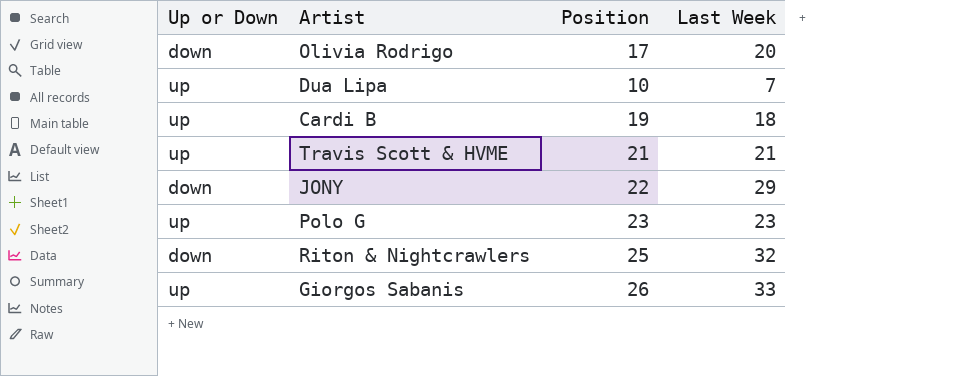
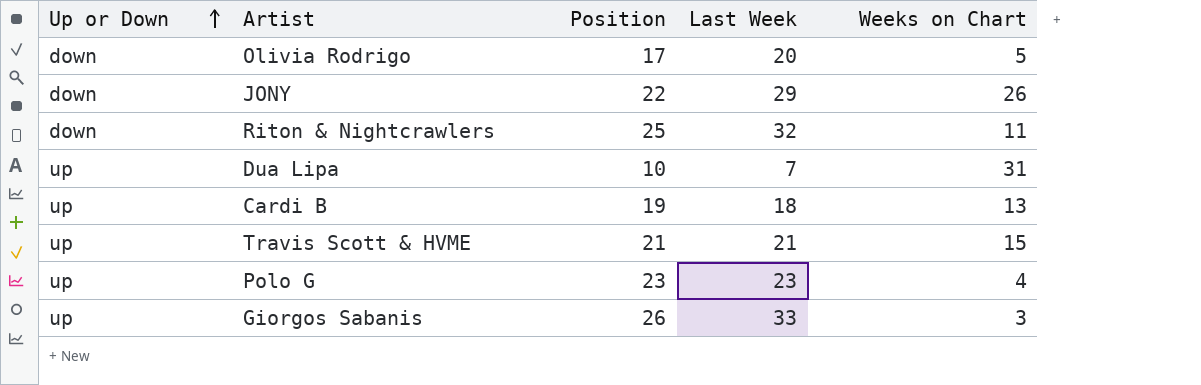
row order: none -> Up or Down ascending
column Weeks on Chart | position: none -> 5

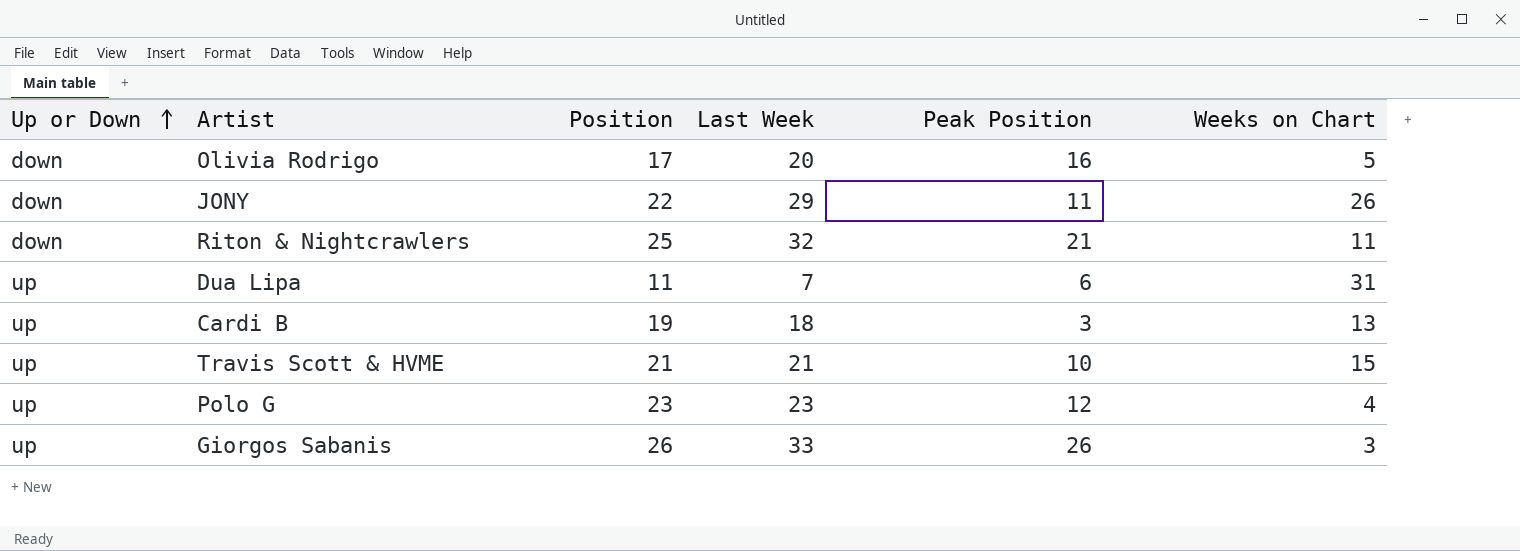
column Peak Position | position: none -> 5
Dua Lipa | Position: 10 -> 11

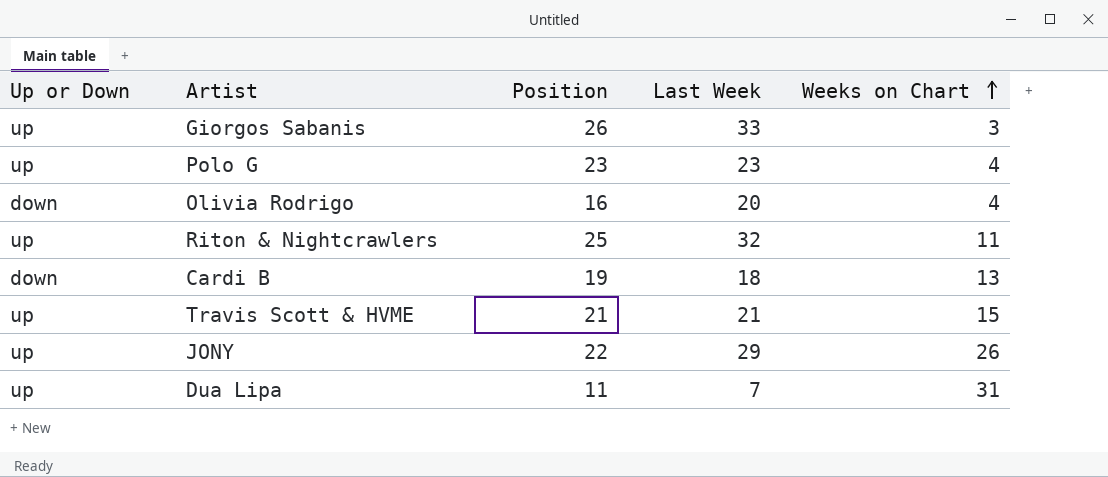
row order: Up or Down ascending -> Weeks on Chart ascending
column Peak Position | position: 5 -> none
Olivia Rodrigo | Position: 17 -> 16
Olivia Rodrigo | Weeks on Chart: 5 -> 4
Riton & Nightcrawlers | Up or Down: down -> up
Cardi B | Up or Down: up -> down
JONY | Up or Down: down -> up

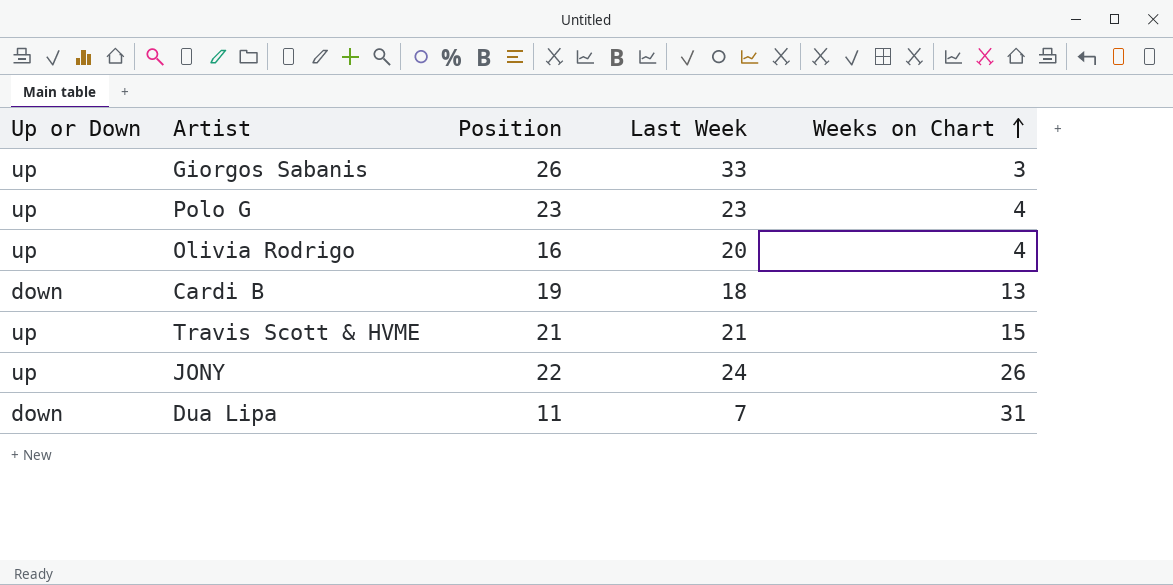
row Riton & Nightcrawlers: up | 25 | 32 | 11 -> none
Olivia Rodrigo | Up or Down: down -> up
JONY | Last Week: 29 -> 24
Dua Lipa | Up or Down: up -> down

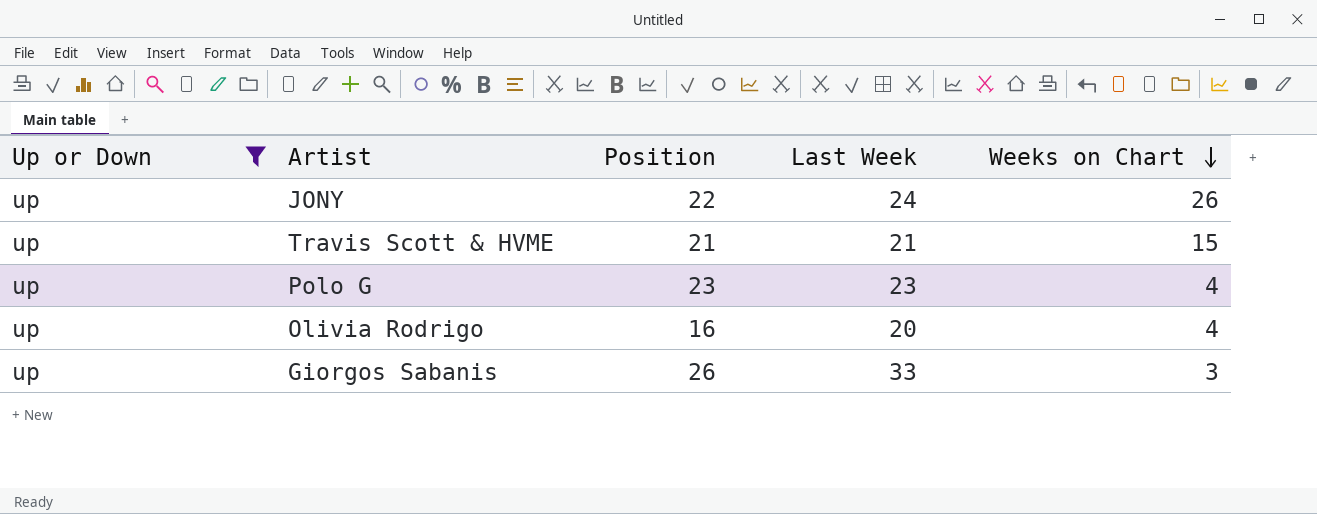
filter: none -> Up or Down = up
row order: Weeks on Chart ascending -> Weeks on Chart descending

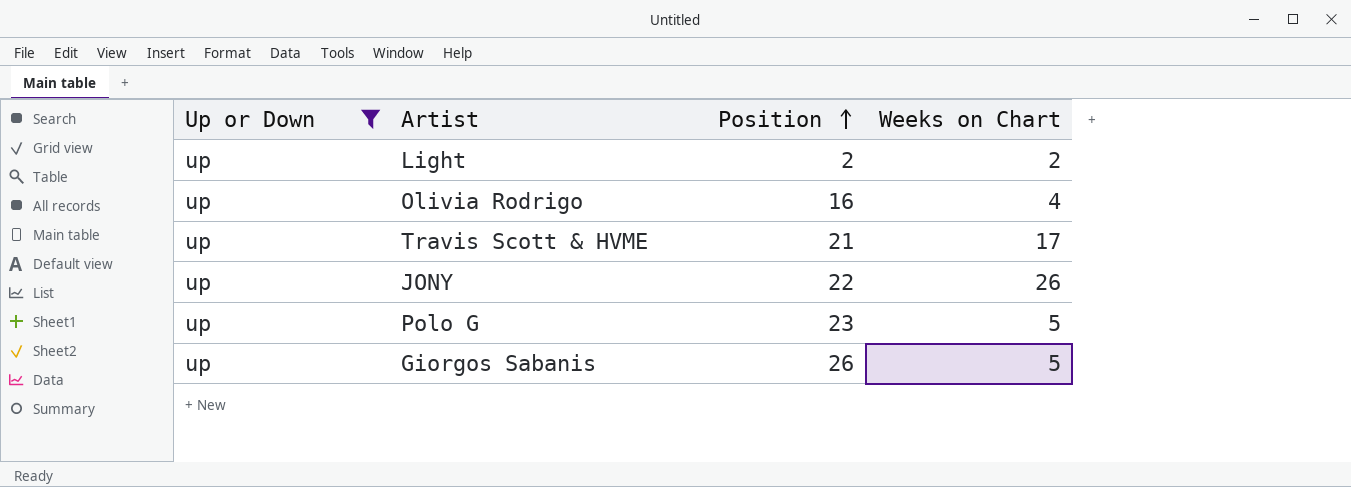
row order: Weeks on Chart descending -> Position ascending
column Last Week | position: 4 -> none
row Light: none -> up | 2 | 2
Travis Scott & HVME | Weeks on Chart: 15 -> 17
Polo G | Weeks on Chart: 4 -> 5
Giorgos Sabanis | Weeks on Chart: 3 -> 5

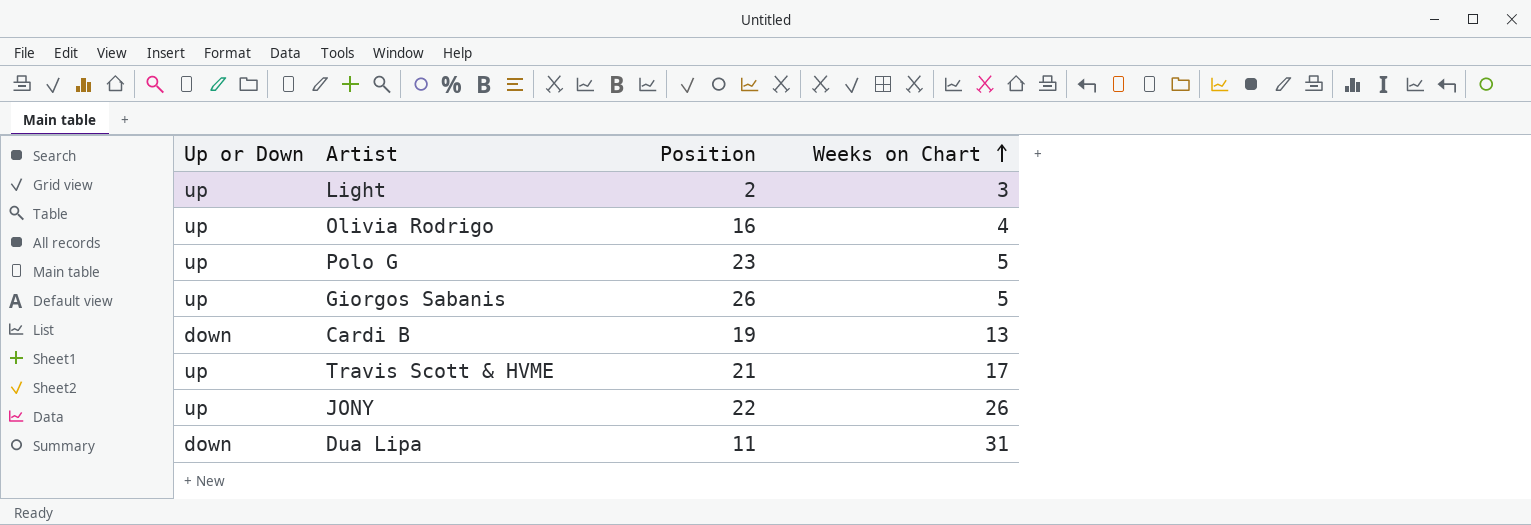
filter: Up or Down = up -> none
row order: Position ascending -> Weeks on Chart ascending
Light | Weeks on Chart: 2 -> 3

